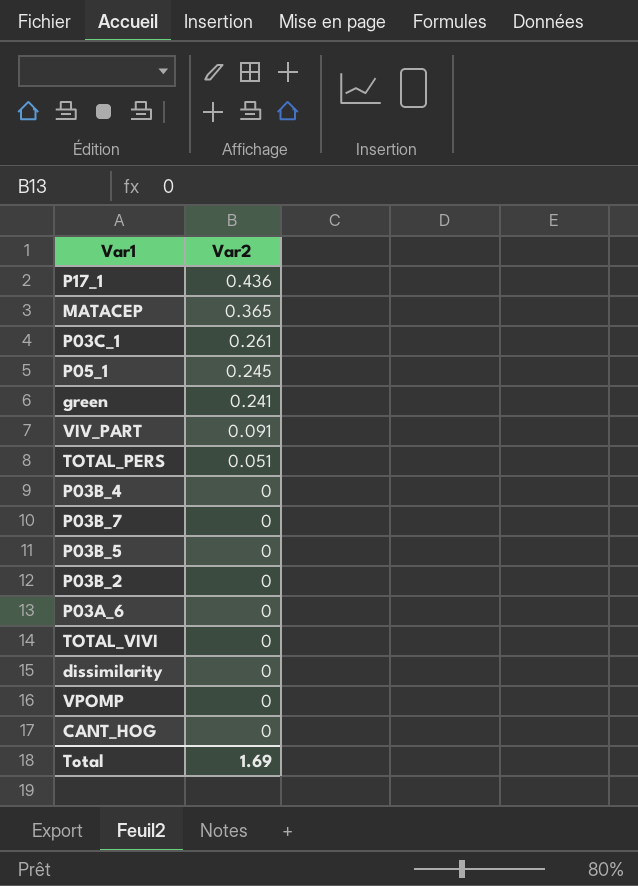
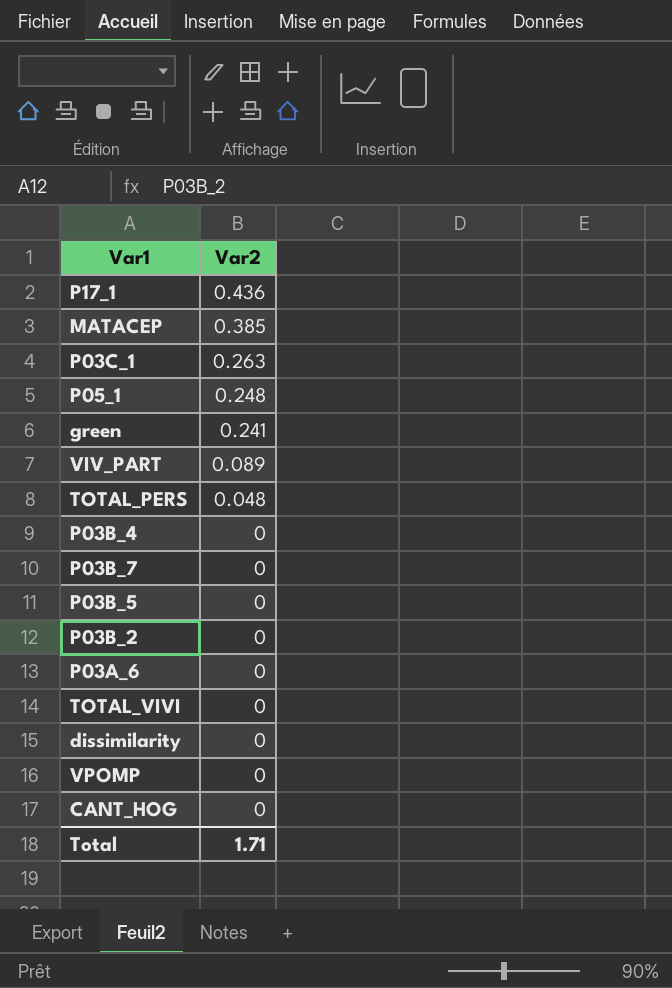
MATACEP | Var2: 0.365 -> 0.385
P03C_1 | Var2: 0.261 -> 0.263
P05_1 | Var2: 0.245 -> 0.248
VIV_PART | Var2: 0.091 -> 0.089
TOTAL_PERS | Var2: 0.051 -> 0.048
Total | Var2: 1.69 -> 1.71

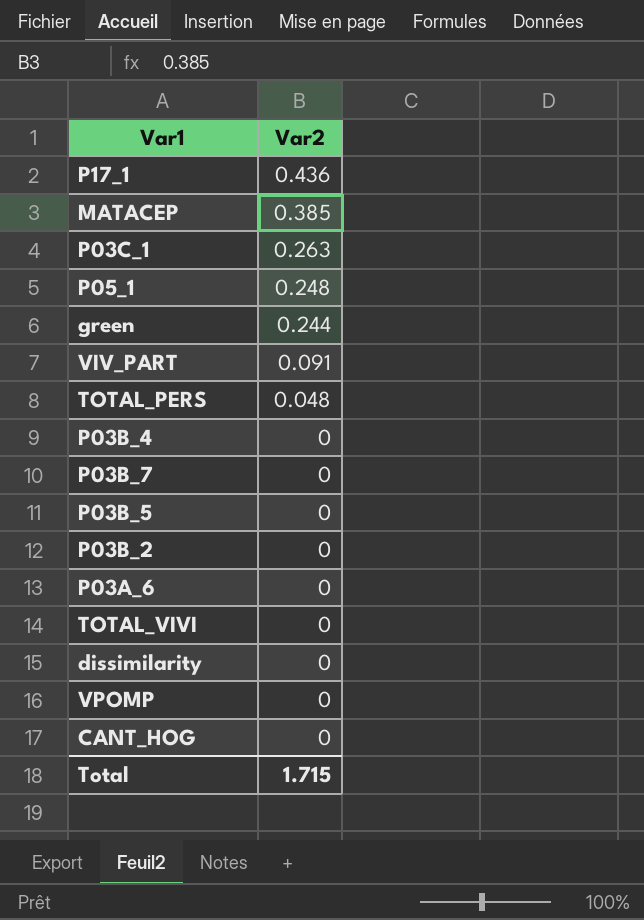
green | Var2: 0.241 -> 0.244
VIV_PART | Var2: 0.089 -> 0.091
Total | Var2: 1.71 -> 1.715

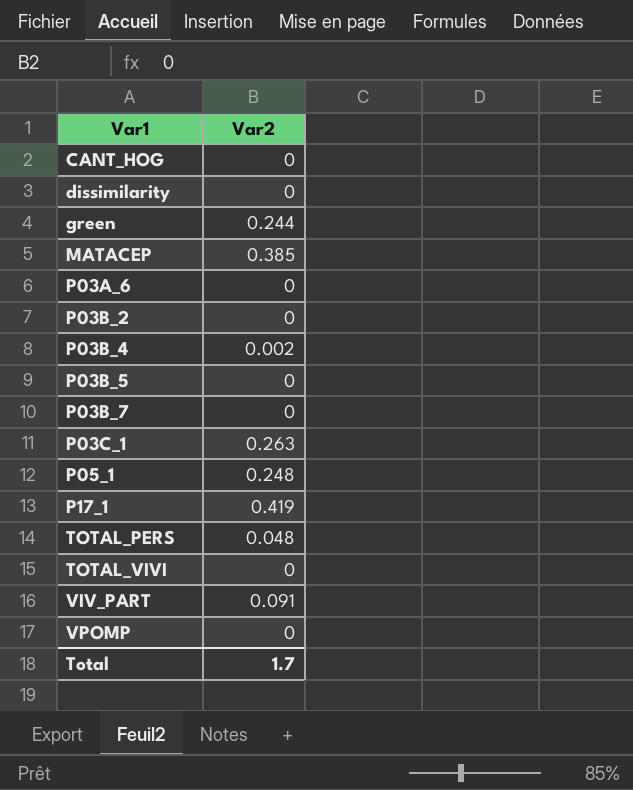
row order: Var2 descending -> Var1 ascending
P03B_4 | Var2: 0 -> 0.002
P17_1 | Var2: 0.436 -> 0.419
Total | Var2: 1.715 -> 1.7

